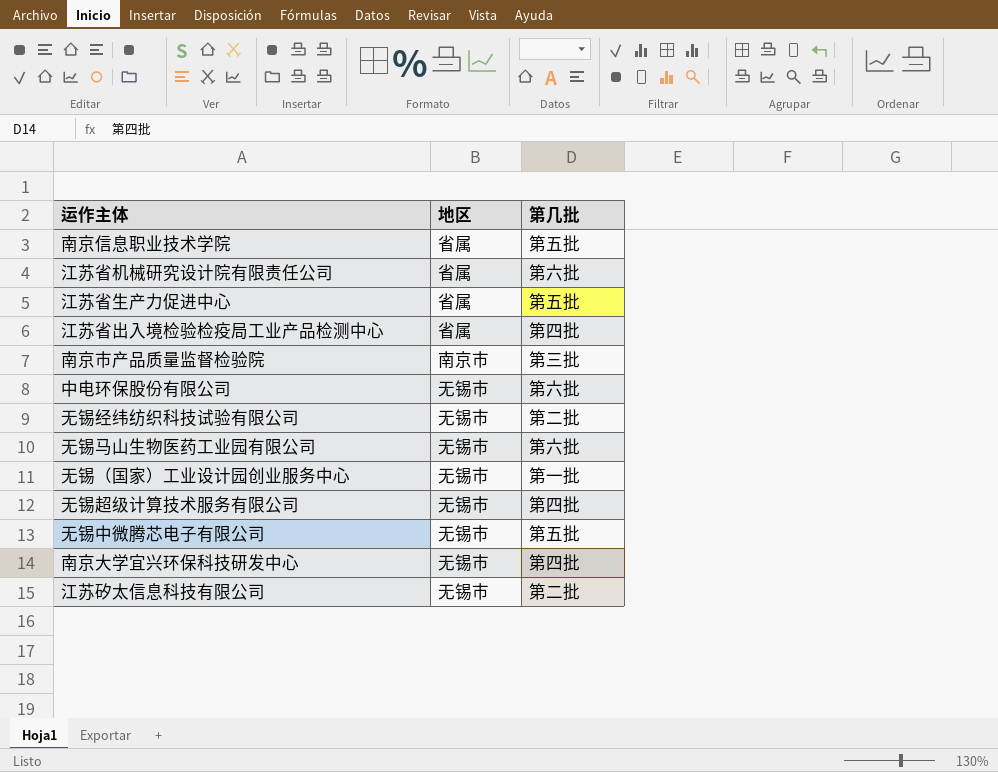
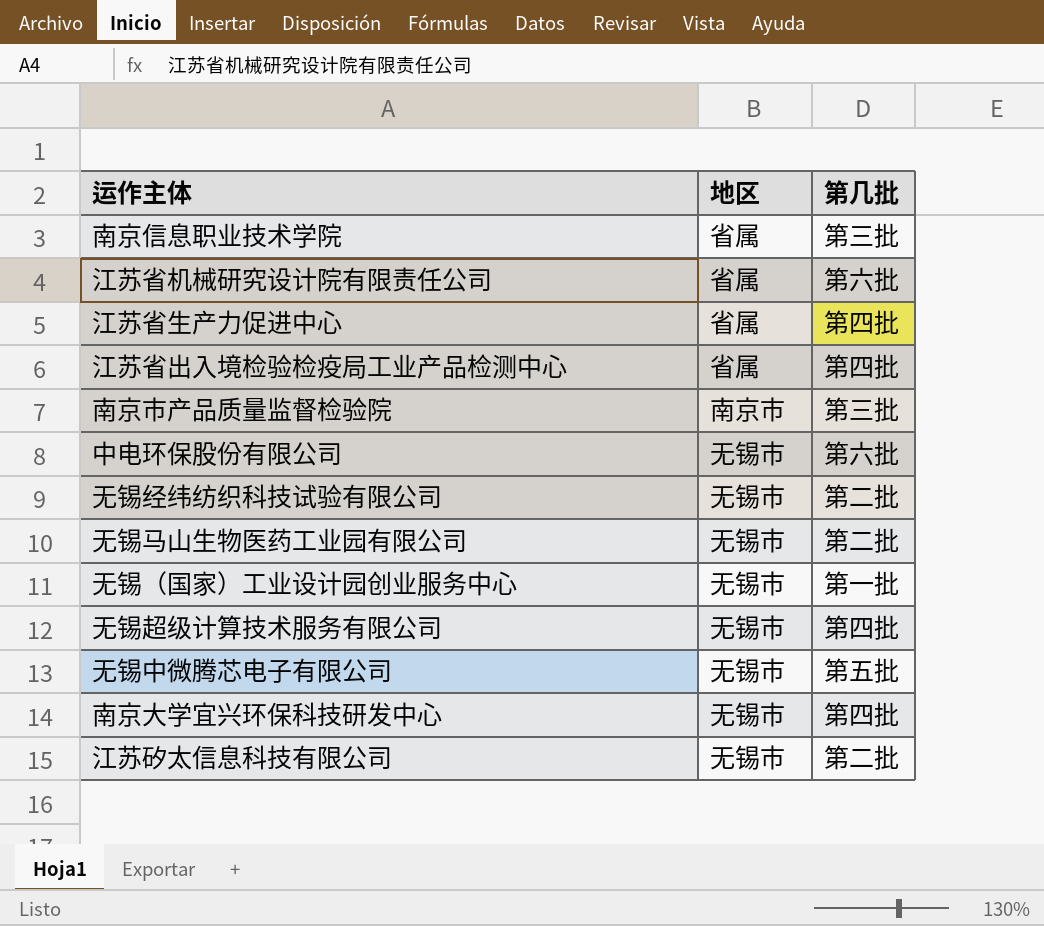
南京信息职业技术学院 | 第几批: 第五批 -> 第三批
江苏省生产力促进中心 | 第几批: 第五批 -> 第四批
无锡马山生物医药工业园有限公司 | 第几批: 第六批 -> 第二批

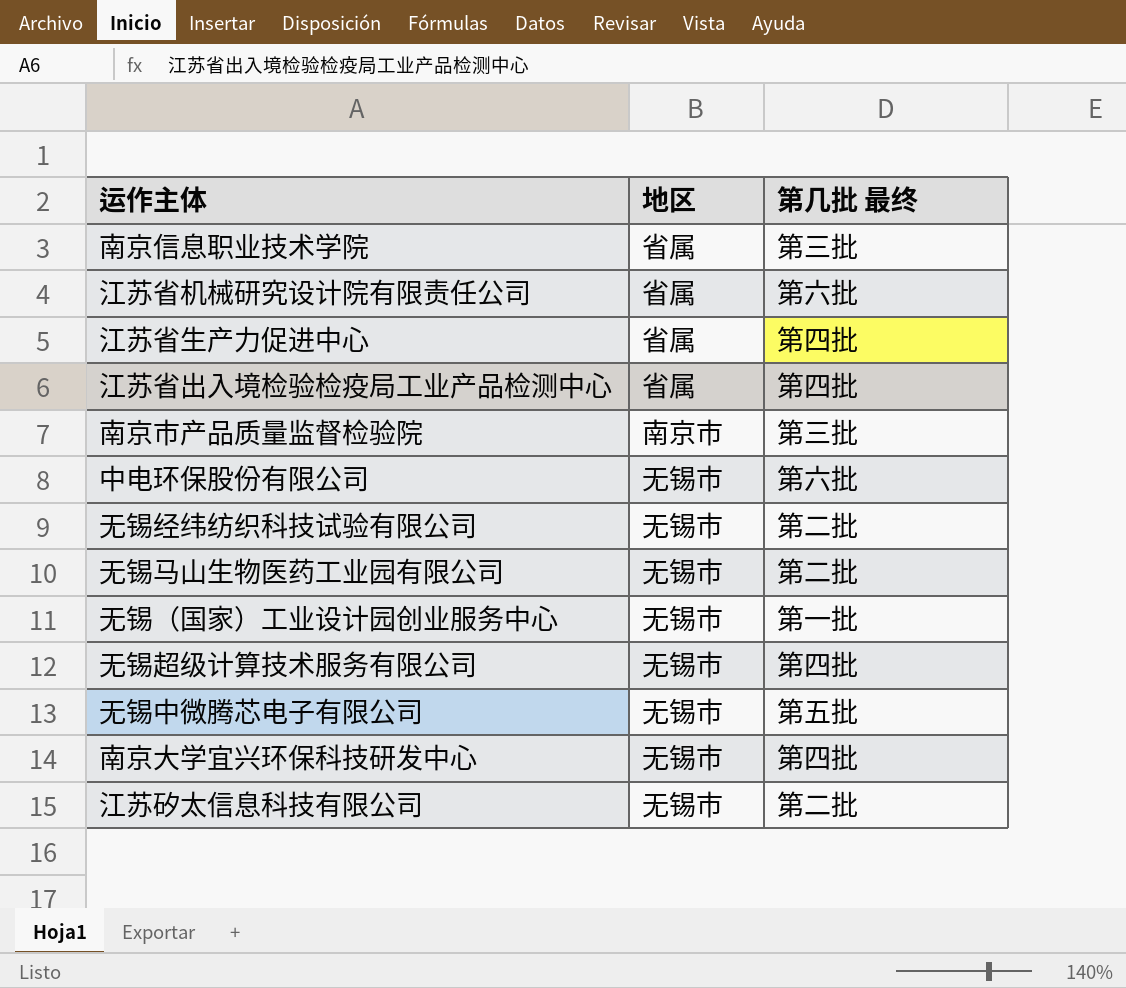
column name: 第几批 -> 第几批 最终

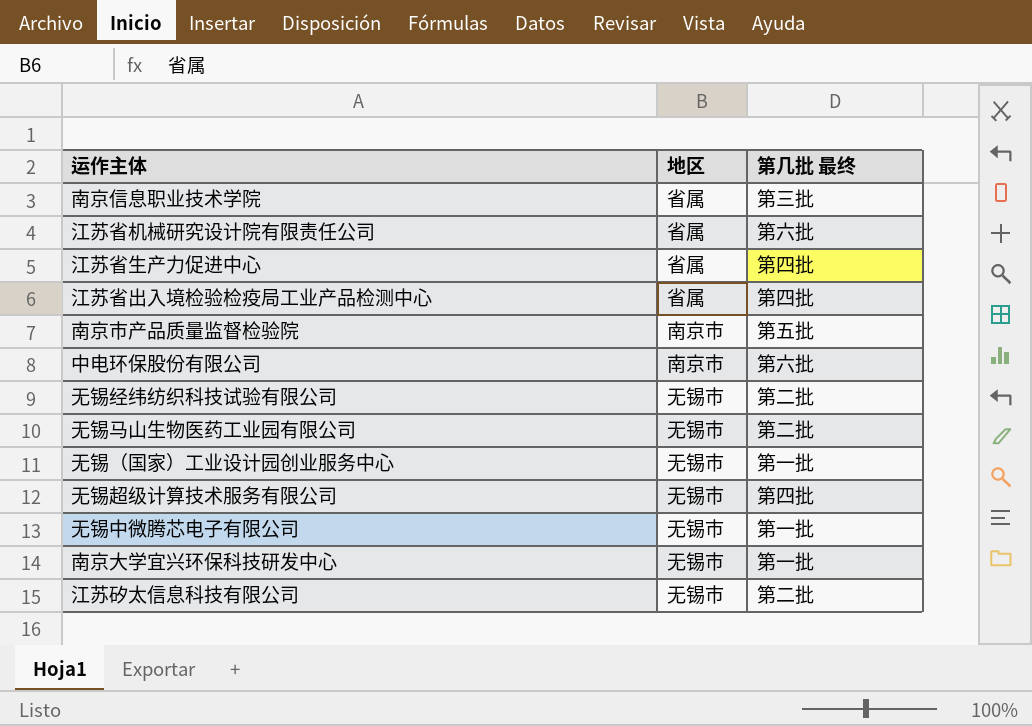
南京市产品质量监督检验院 | 第几批 最终: 第三批 -> 第五批
中电环保股份有限公司 | 地区: 无锡市 -> 南京市
无锡中微腾芯电子有限公司 | 第几批 最终: 第五批 -> 第一批
南京大学宜兴环保科技研发中心 | 第几批 最终: 第四批 -> 第一批

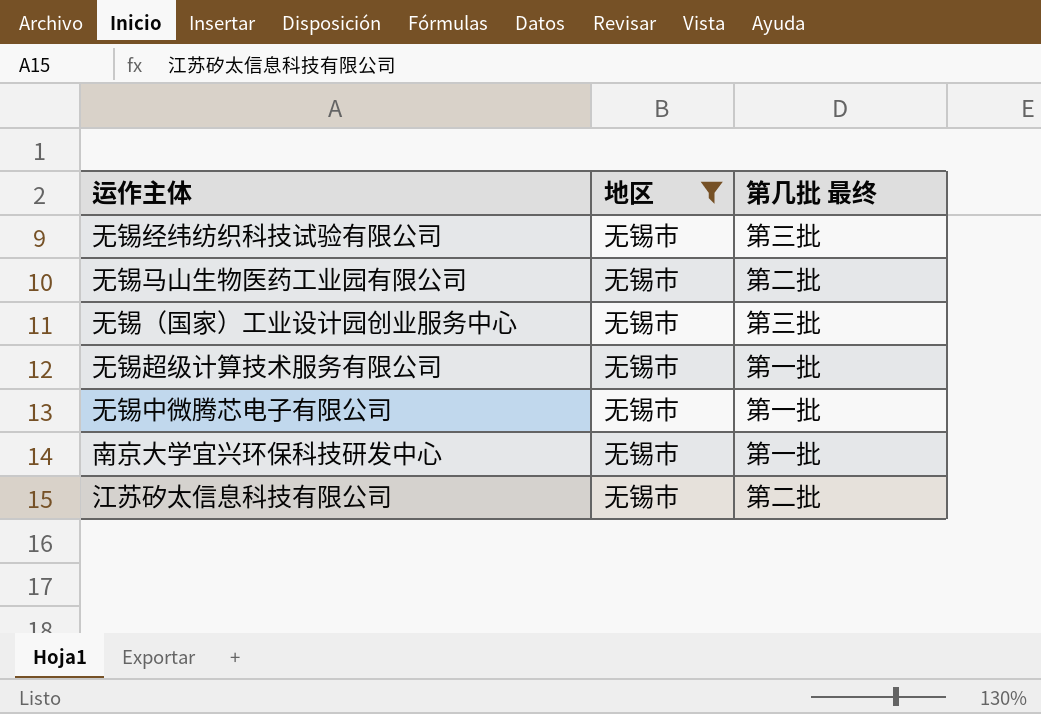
filter: none -> 地区 = 无锡市
无锡经纬纺织科技试验有限公司 | 第几批 最终: 第二批 -> 第三批
无锡（国家）工业设计园创业服务中心 | 第几批 最终: 第一批 -> 第三批
无锡超级计算技术服务有限公司 | 第几批 最终: 第四批 -> 第一批

